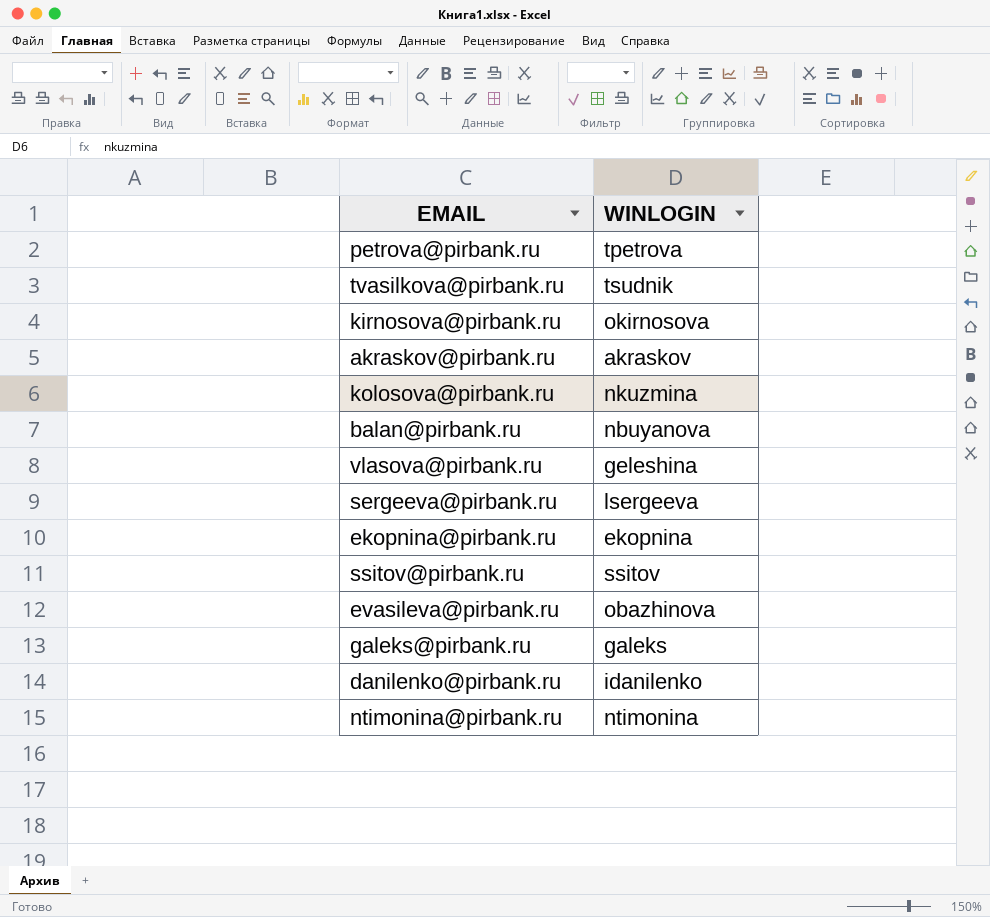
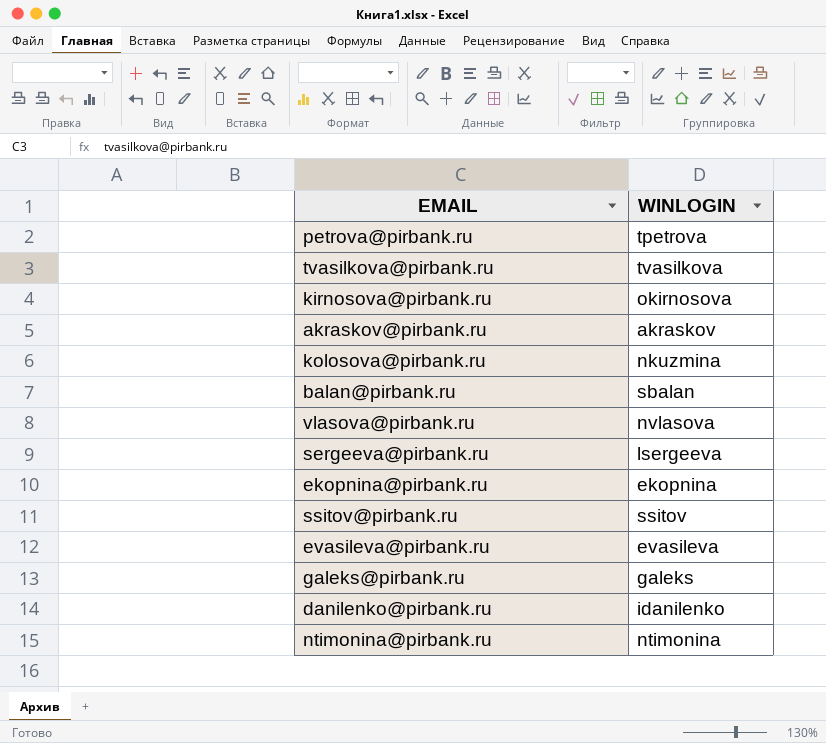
tvasilkova@pirbank.ru | WINLOGIN: tsudnik -> tvasilkova
balan@pirbank.ru | WINLOGIN: nbuyanova -> sbalan
vlasova@pirbank.ru | WINLOGIN: geleshina -> nvlasova
evasileva@pirbank.ru | WINLOGIN: obazhinova -> evasileva

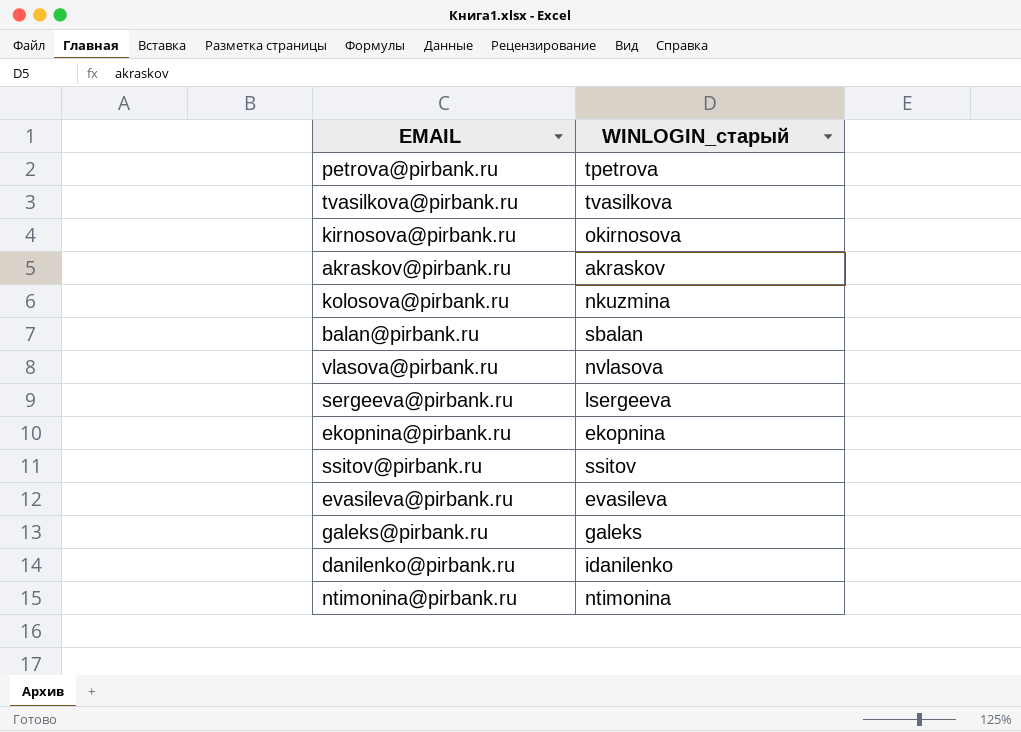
column name: WINLOGIN -> WINLOGIN_старый

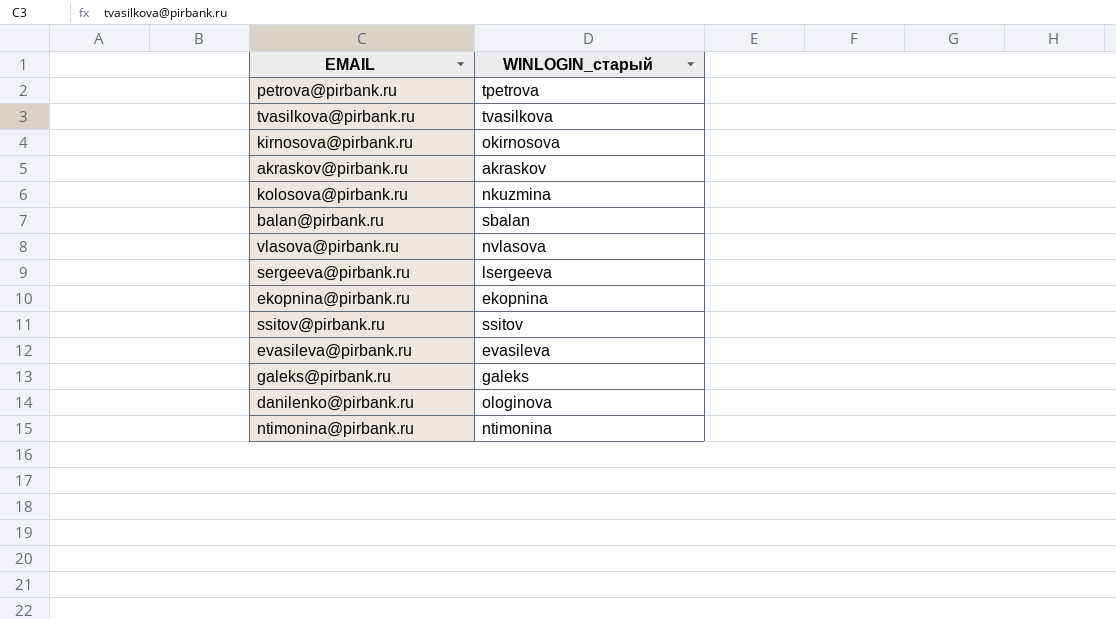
danilenko@pirbank.ru | WINLOGIN_старый: idanilenko -> ologinova

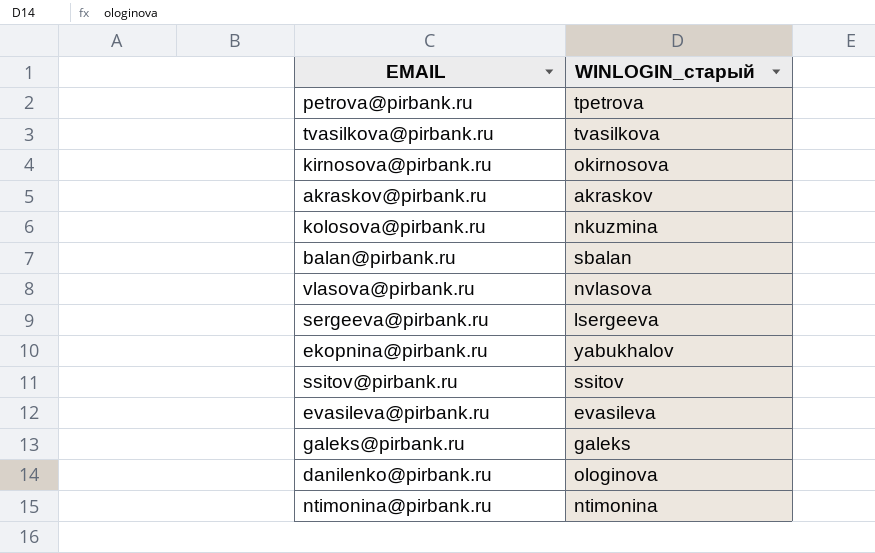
ekopnina@pirbank.ru | WINLOGIN_старый: ekopnina -> yabukhalov

